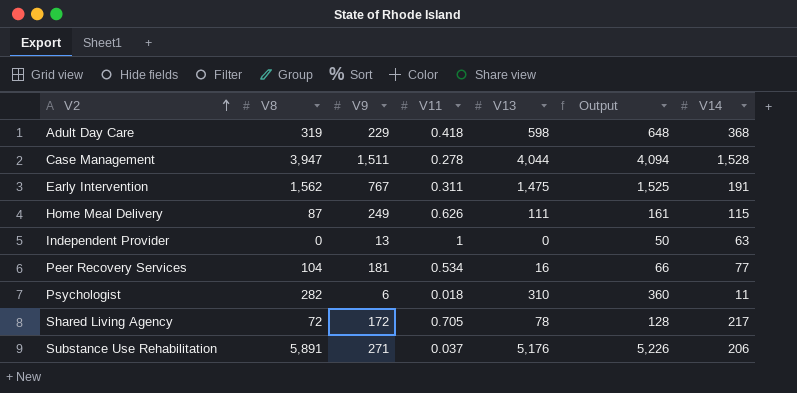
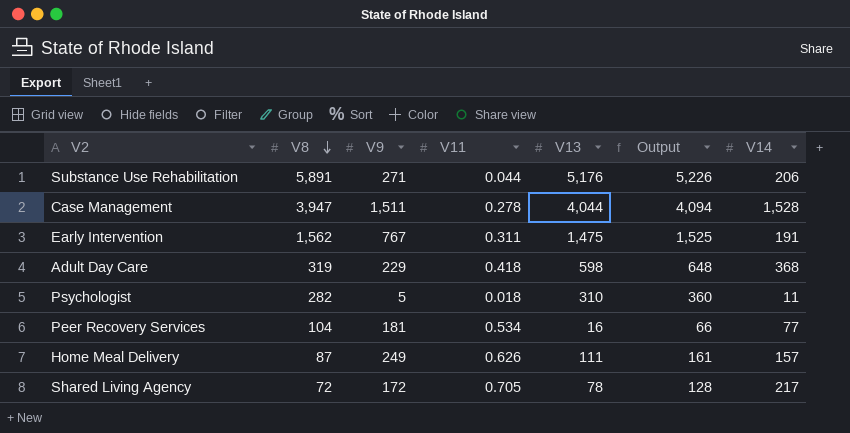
row order: V2 ascending -> V8 descending
row Independent Provider: 0 | 13 | 1 | 0 | 50 | 63 -> none
Substance Use Rehabilitation | V11: 0.037 -> 0.044
Psychologist | V9: 6 -> 5
Home Meal Delivery | V14: 115 -> 157

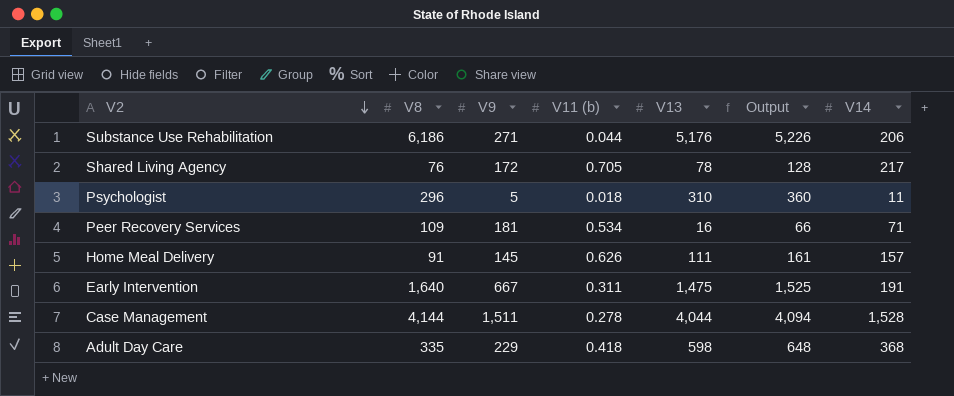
row order: V8 descending -> V2 descending
column name: V11 -> V11 (b)
Substance Use Rehabilitation | V8: 5,891 -> 6,186
Shared Living Agency | V8: 72 -> 76
Psychologist | V8: 282 -> 296
Peer Recovery Services | V8: 104 -> 109
Peer Recovery Services | V14: 77 -> 71
Home Meal Delivery | V8: 87 -> 91
Home Meal Delivery | V9: 249 -> 145
Early Intervention | V8: 1,562 -> 1,640
Early Intervention | V9: 767 -> 667
Case Management | V8: 3,947 -> 4,144
Adult Day Care | V8: 319 -> 335

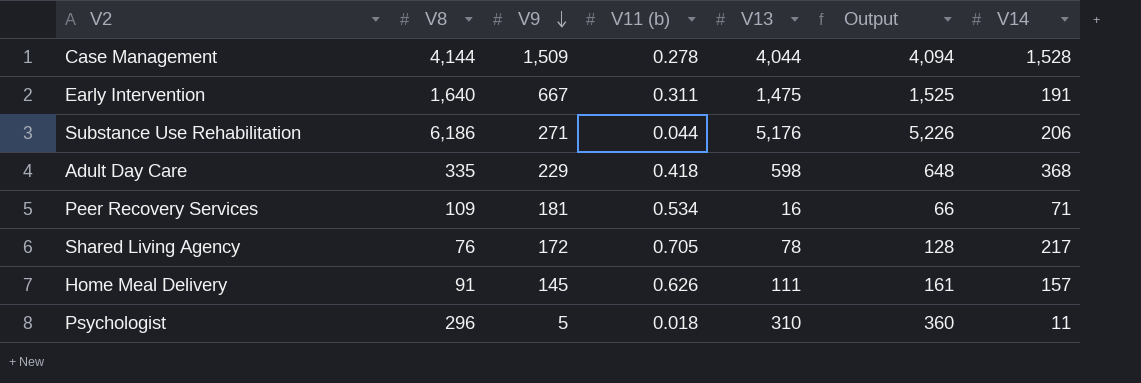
row order: V2 descending -> V9 descending
Case Management | V9: 1,511 -> 1,509

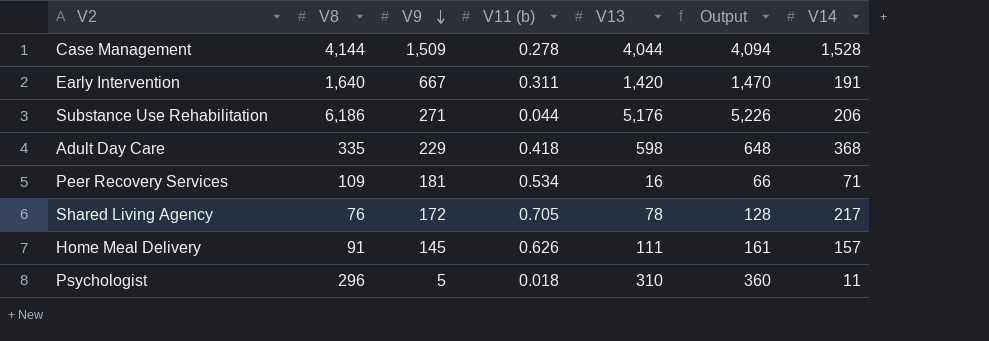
Early Intervention | V13: 1,475 -> 1,420
Early Intervention | Output: 1,525 -> 1,470

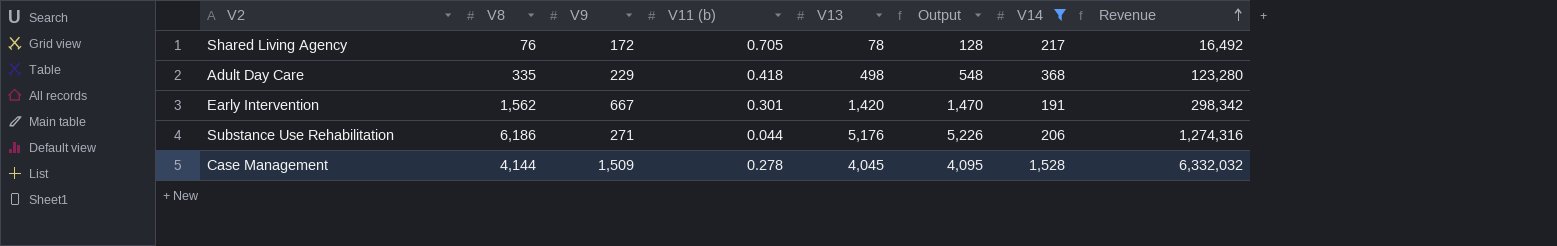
filter: none -> V14 >= 191
row order: V9 descending -> Revenue ascending
column Revenue | formula: none -> [V8] * [V14]
Adult Day Care | V13: 598 -> 498
Adult Day Care | Output: 648 -> 548
Early Intervention | V8: 1,640 -> 1,562
Early Intervention | V11 (b): 0.311 -> 0.301
Case Management | V13: 4,044 -> 4,045
Case Management | Output: 4,094 -> 4,095

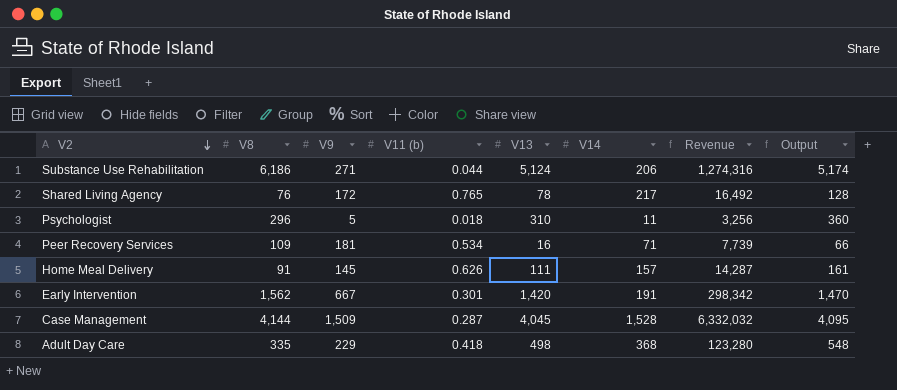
filter: V14 >= 191 -> none
row order: Revenue ascending -> V2 descending
column Output | position: 6 -> 8
Substance Use Rehabilitation | V13: 5,176 -> 5,124
Substance Use Rehabilitation | Output: 5,226 -> 5,174
Shared Living Agency | V11 (b): 0.705 -> 0.765
Case Management | V11 (b): 0.278 -> 0.287

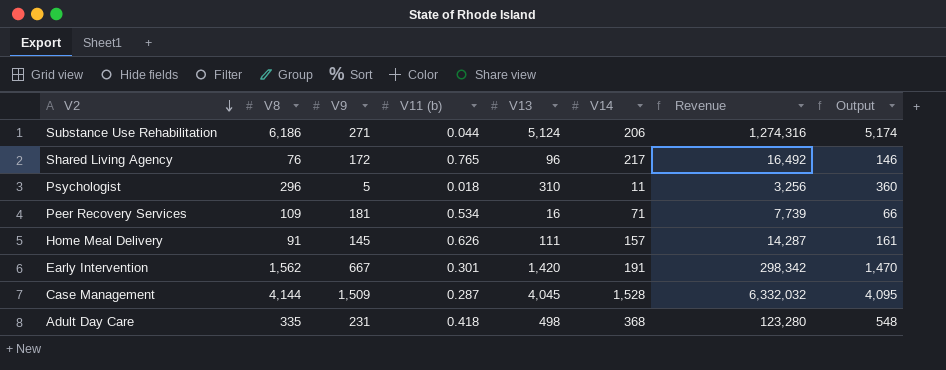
Shared Living Agency | V13: 78 -> 96
Shared Living Agency | Output: 128 -> 146
Adult Day Care | V9: 229 -> 231

